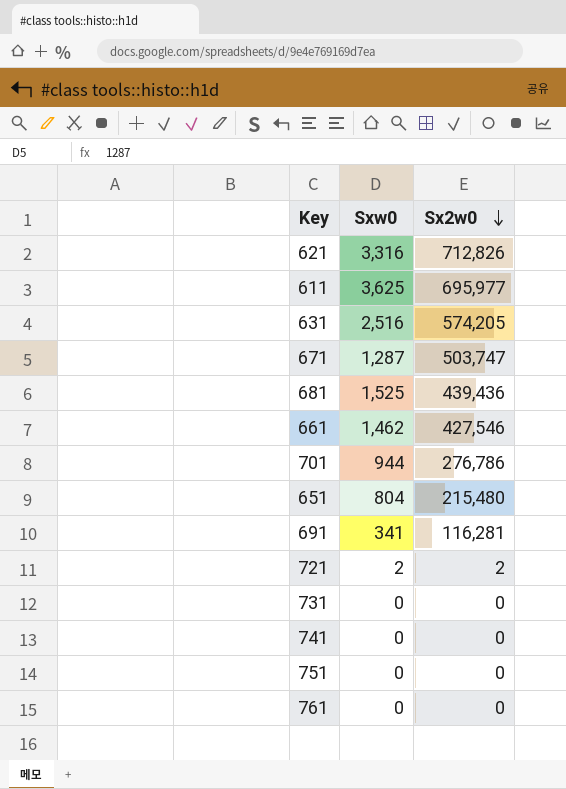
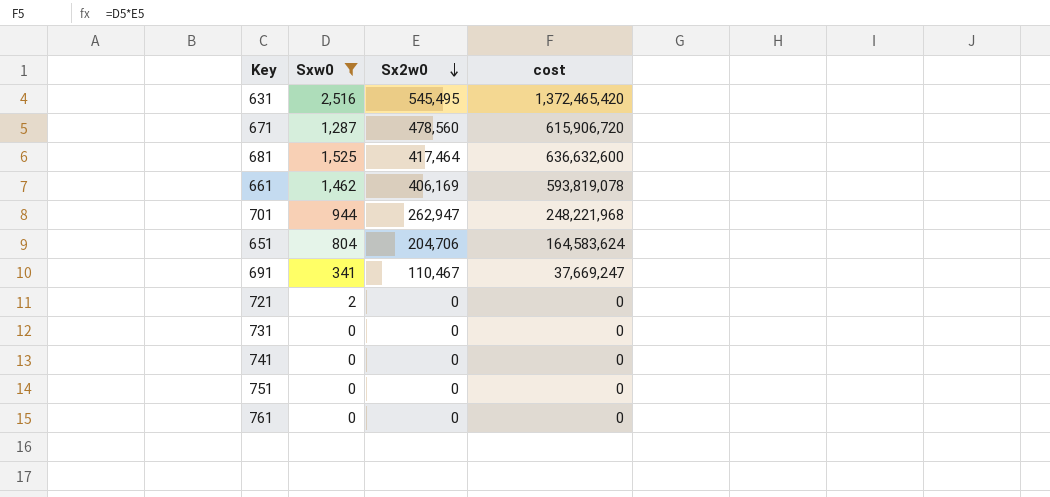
filter: none -> Sxw0 <= 2,516
column cost | formula: none -> [Sxw0] * [Sx2w0]
631 | Sx2w0: 574,205 -> 545,495
671 | Sx2w0: 503,747 -> 478,560
681 | Sx2w0: 439,436 -> 417,464
661 | Sx2w0: 427,546 -> 406,169
701 | Sx2w0: 276,786 -> 262,947
651 | Sx2w0: 215,480 -> 204,706
691 | Sx2w0: 116,281 -> 110,467
721 | Sx2w0: 2 -> 0

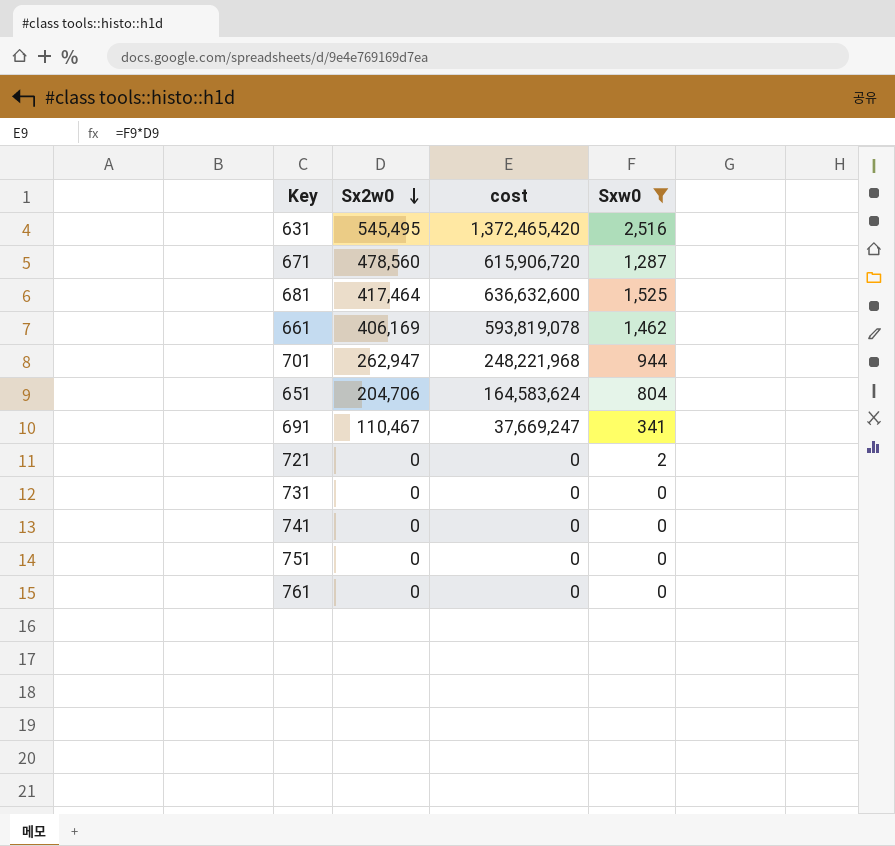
column Sxw0 | position: 2 -> 4

